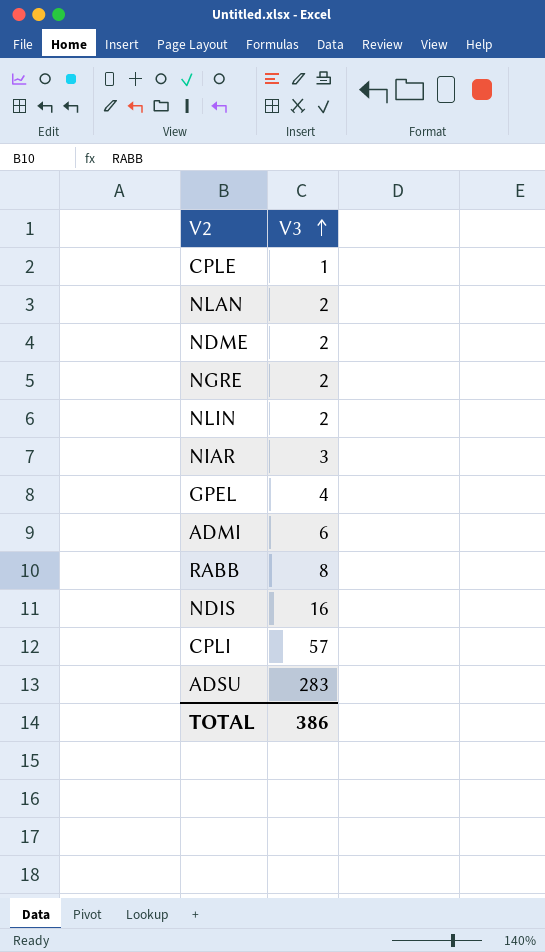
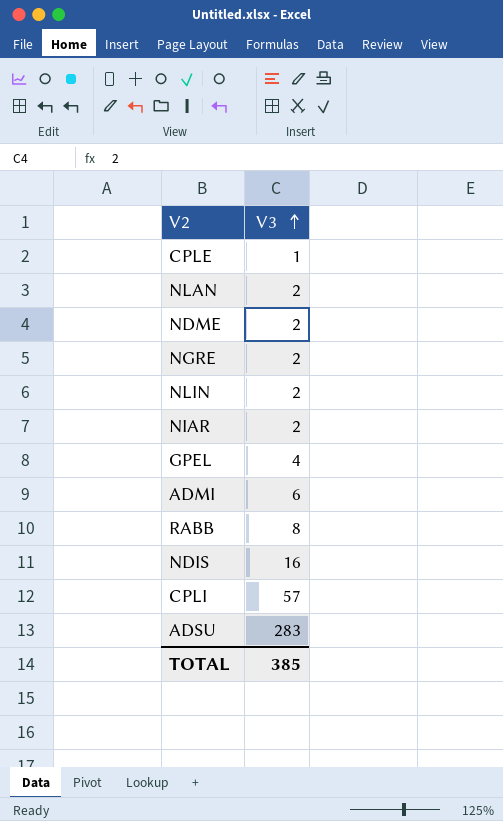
NIAR | V3: 3 -> 2
TOTAL | V3: 386 -> 385

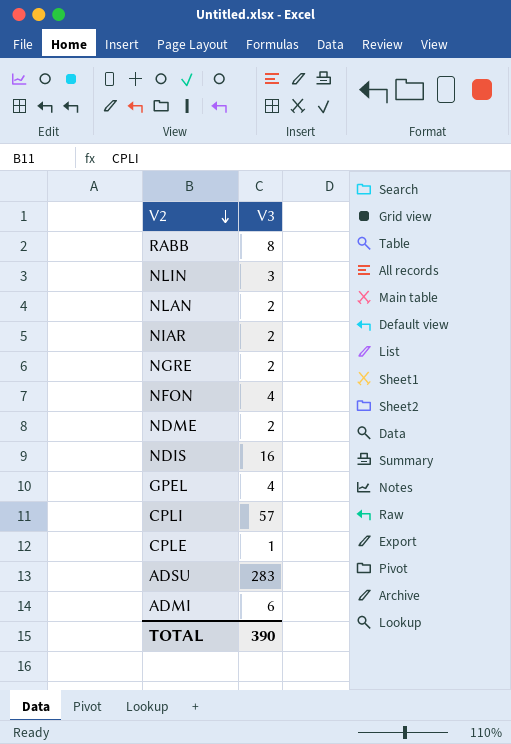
row order: V3 ascending -> V2 descending
NLIN | V3: 2 -> 3
row NFON: none -> 4
TOTAL | V3: 385 -> 390

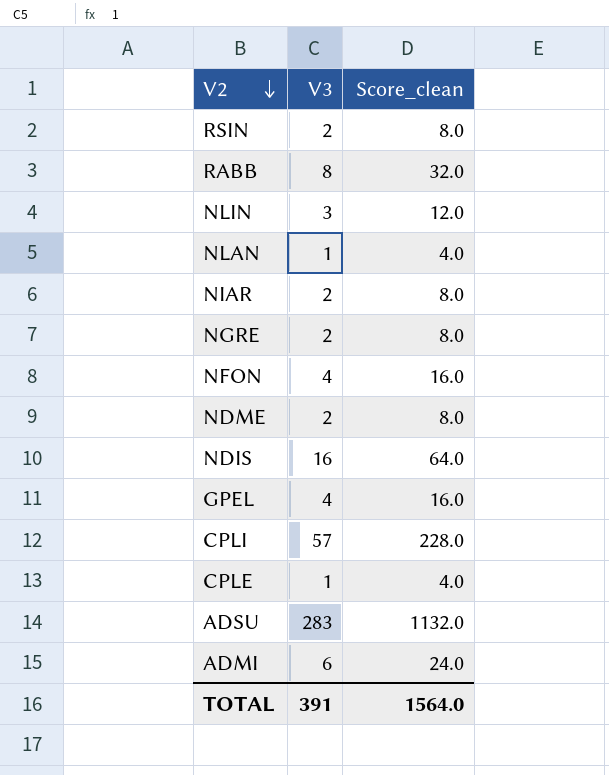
column Score_clean | formula: none -> [V3] * 4
row RSIN: none -> 2 | 8.0
NLAN | V3: 2 -> 1
TOTAL | V3: 390 -> 391

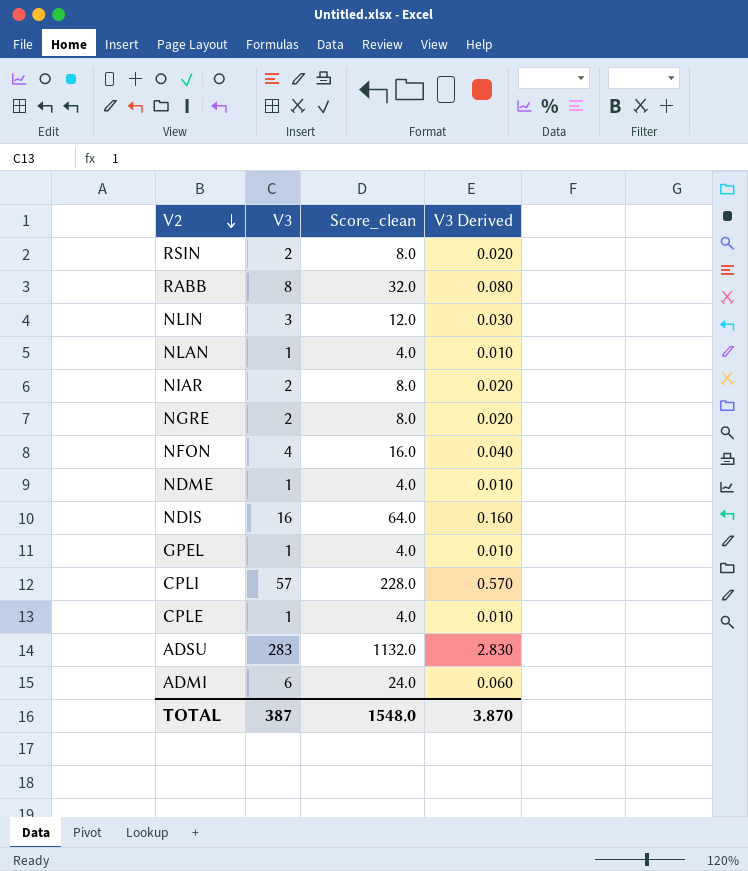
column V3 Derived | formula: none -> [V3] * 0.01
NDME | V3: 2 -> 1
NDME | Score_clean: 8.0 -> 4.0
GPEL | V3: 4 -> 1
GPEL | Score_clean: 16.0 -> 4.0
TOTAL | V3: 391 -> 387
TOTAL | Score_clean: 1564.0 -> 1548.0

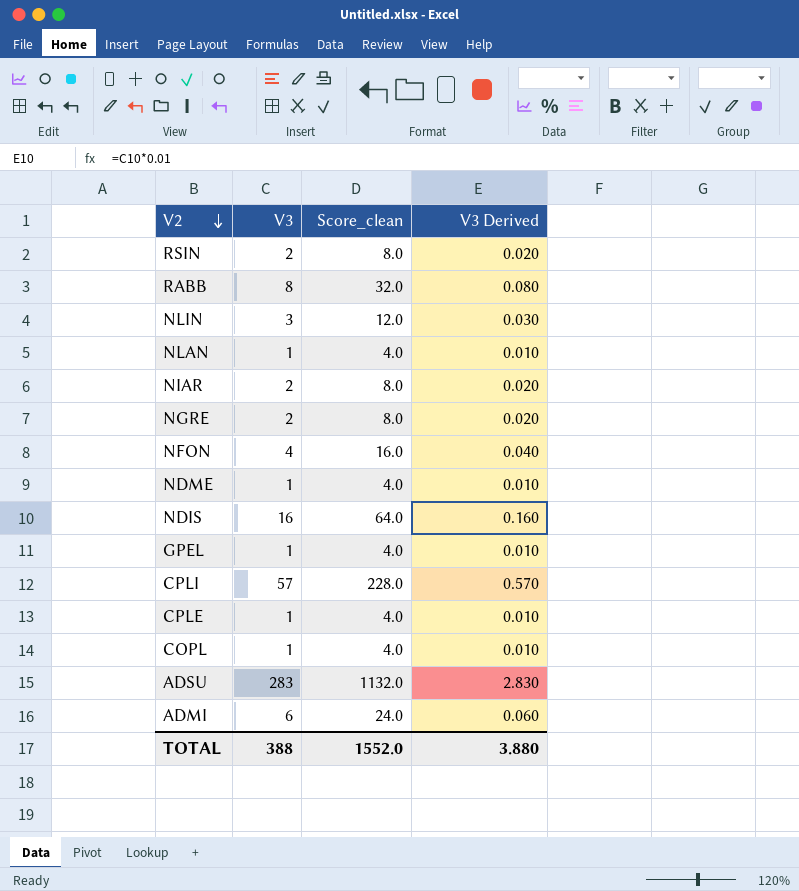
row COPL: none -> 1 | 4.0 | 0.010
TOTAL | V3: 387 -> 388
TOTAL | Score_clean: 1548.0 -> 1552.0
TOTAL | V3 Derived: 3.870 -> 3.880

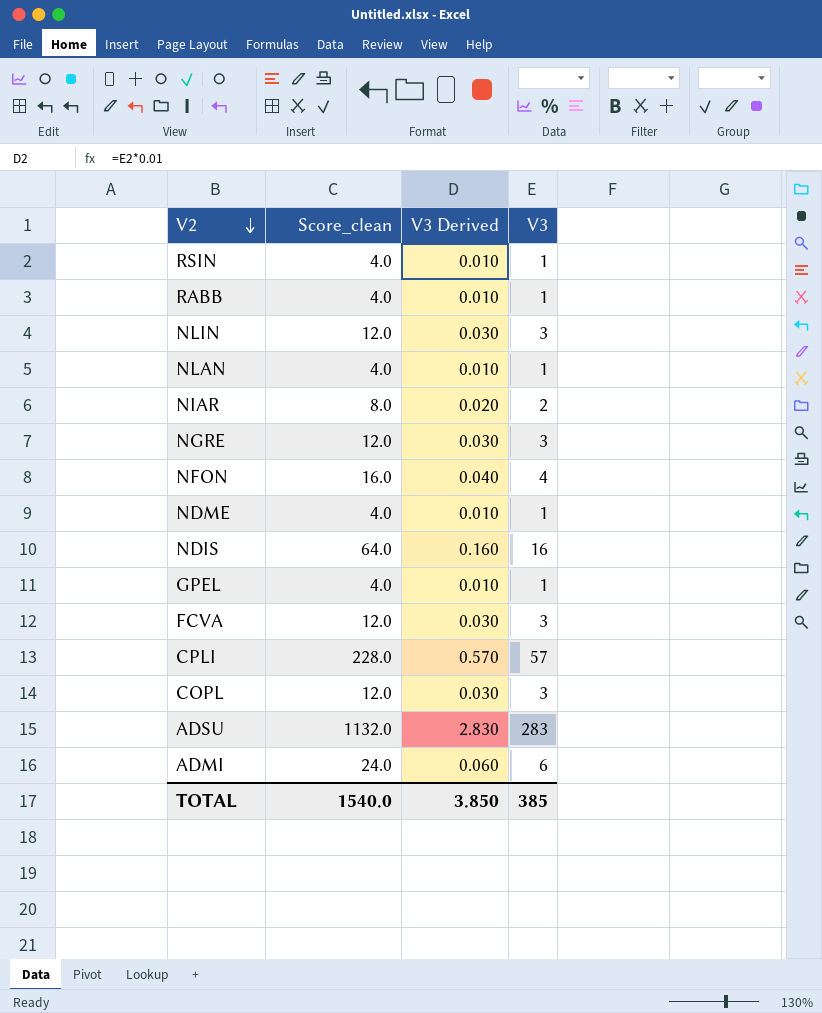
column V3 | position: 2 -> 4
row CPLE: 1 | 4.0 | 0.010 -> none
RSIN | Score_clean: 8.0 -> 4.0
RSIN | V3 Derived: 0.020 -> 0.010
RSIN | V3: 2 -> 1
RABB | Score_clean: 32.0 -> 4.0
RABB | V3 Derived: 0.080 -> 0.010
RABB | V3: 8 -> 1
NGRE | Score_clean: 8.0 -> 12.0
NGRE | V3 Derived: 0.020 -> 0.030
NGRE | V3: 2 -> 3
row FCVA: none -> 12.0 | 0.030 | 3
COPL | Score_clean: 4.0 -> 12.0
COPL | V3 Derived: 0.010 -> 0.030
COPL | V3: 1 -> 3
TOTAL | Score_clean: 1552.0 -> 1540.0
TOTAL | V3 Derived: 3.880 -> 3.850
TOTAL | V3: 388 -> 385

